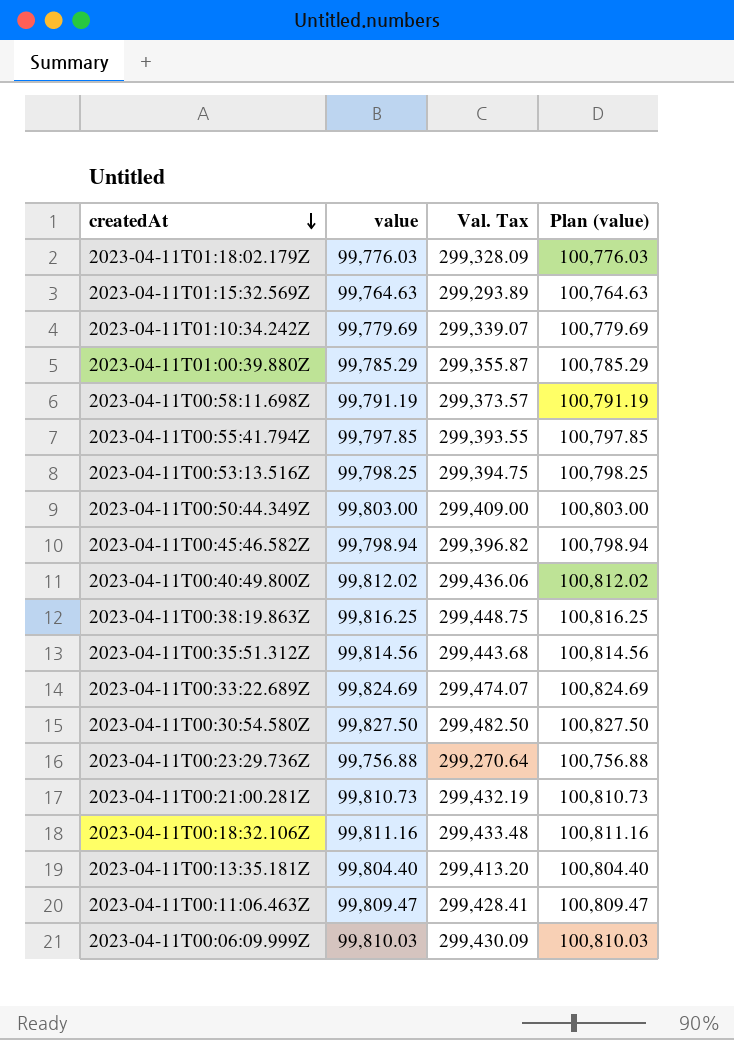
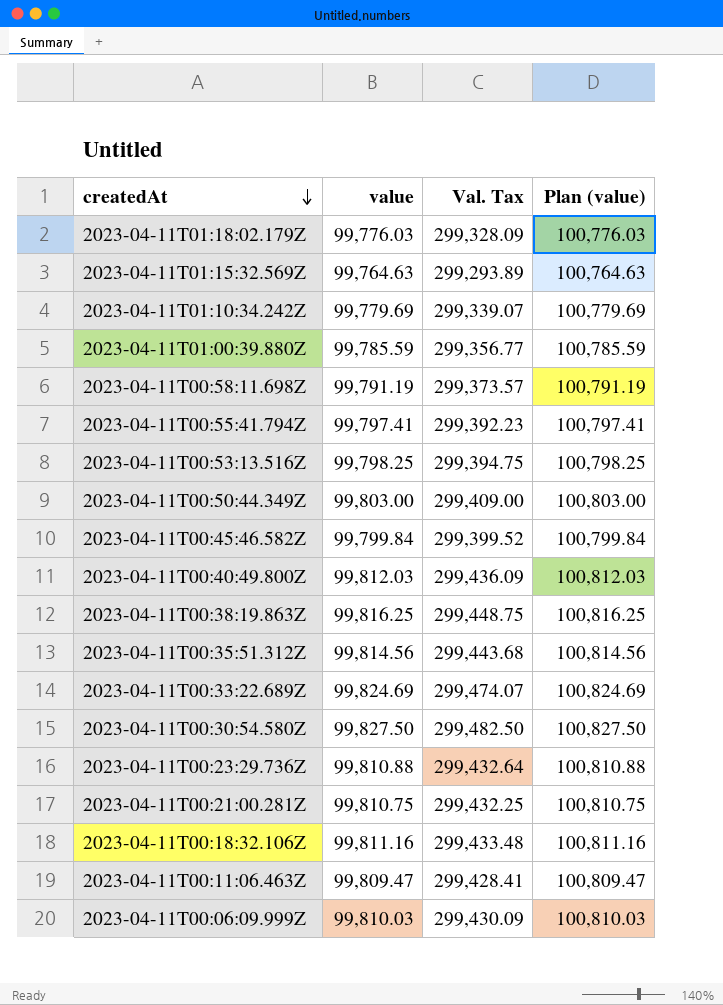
row 2023-04-11T00:13:35.181Z: 99,804.40 | 299,413.20 | 100,804.40 -> none
2023-04-11T01:00:39.880Z | value: 99,785.29 -> 99,785.59
2023-04-11T01:00:39.880Z | Val. Tax: 299,355.87 -> 299,356.77
2023-04-11T01:00:39.880Z | Plan (value): 100,785.29 -> 100,785.59
2023-04-11T00:55:41.794Z | value: 99,797.85 -> 99,797.41
2023-04-11T00:55:41.794Z | Val. Tax: 299,393.55 -> 299,392.23
2023-04-11T00:55:41.794Z | Plan (value): 100,797.85 -> 100,797.41
2023-04-11T00:45:46.582Z | value: 99,798.94 -> 99,799.84
2023-04-11T00:45:46.582Z | Val. Tax: 299,396.82 -> 299,399.52
2023-04-11T00:45:46.582Z | Plan (value): 100,798.94 -> 100,799.84
2023-04-11T00:40:49.800Z | value: 99,812.02 -> 99,812.03
2023-04-11T00:40:49.800Z | Val. Tax: 299,436.06 -> 299,436.09
2023-04-11T00:40:49.800Z | Plan (value): 100,812.02 -> 100,812.03
2023-04-11T00:23:29.736Z | value: 99,756.88 -> 99,810.88
2023-04-11T00:23:29.736Z | Val. Tax: 299,270.64 -> 299,432.64
2023-04-11T00:23:29.736Z | Plan (value): 100,756.88 -> 100,810.88
2023-04-11T00:21:00.281Z | value: 99,810.73 -> 99,810.75
2023-04-11T00:21:00.281Z | Val. Tax: 299,432.19 -> 299,432.25
2023-04-11T00:21:00.281Z | Plan (value): 100,810.73 -> 100,810.75

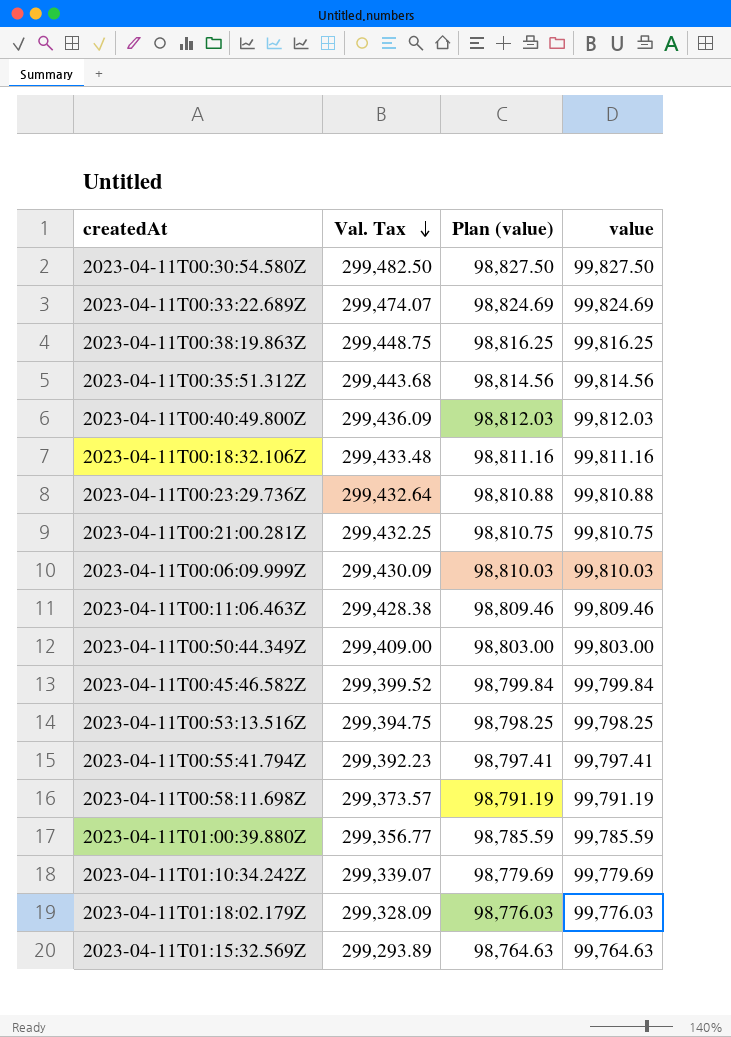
row order: createdAt descending -> Val. Tax descending
column Plan (value) | formula: [value] + 1000 -> [value] - 1000
column value | position: 2 -> 4
2023-04-11T00:11:06.463Z | Val. Tax: 299,428.41 -> 299,428.38
2023-04-11T00:11:06.463Z | value: 99,809.47 -> 99,809.46

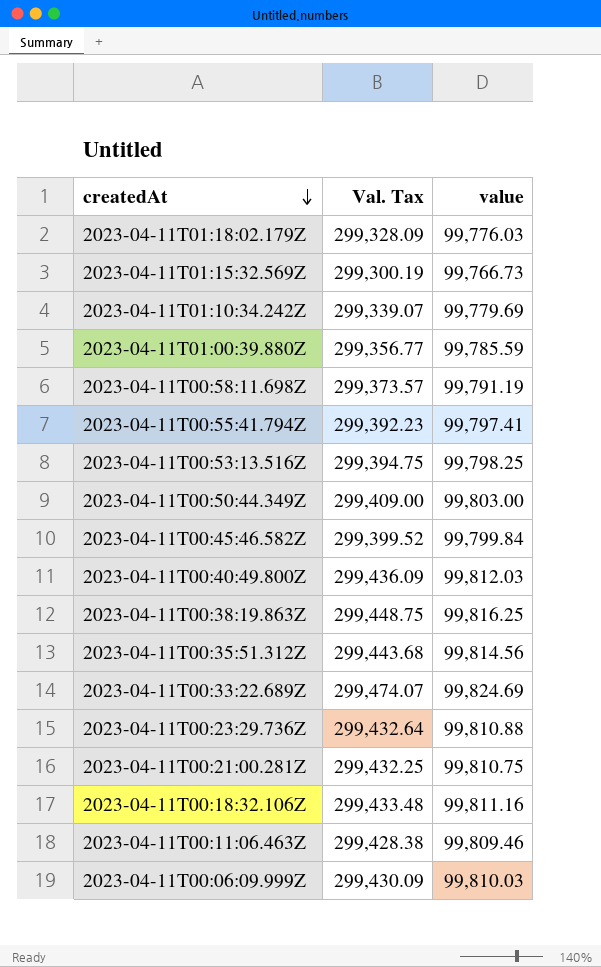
row order: Val. Tax descending -> createdAt descending
column Plan (value) | formula: [value] - 1000 -> none
row 2023-04-11T00:30:54.580Z: 299,482.50 | 98,827.50 | 99,827.50 -> none
2023-04-11T01:15:32.569Z | Val. Tax: 299,293.89 -> 299,300.19
2023-04-11T01:15:32.569Z | value: 99,764.63 -> 99,766.73

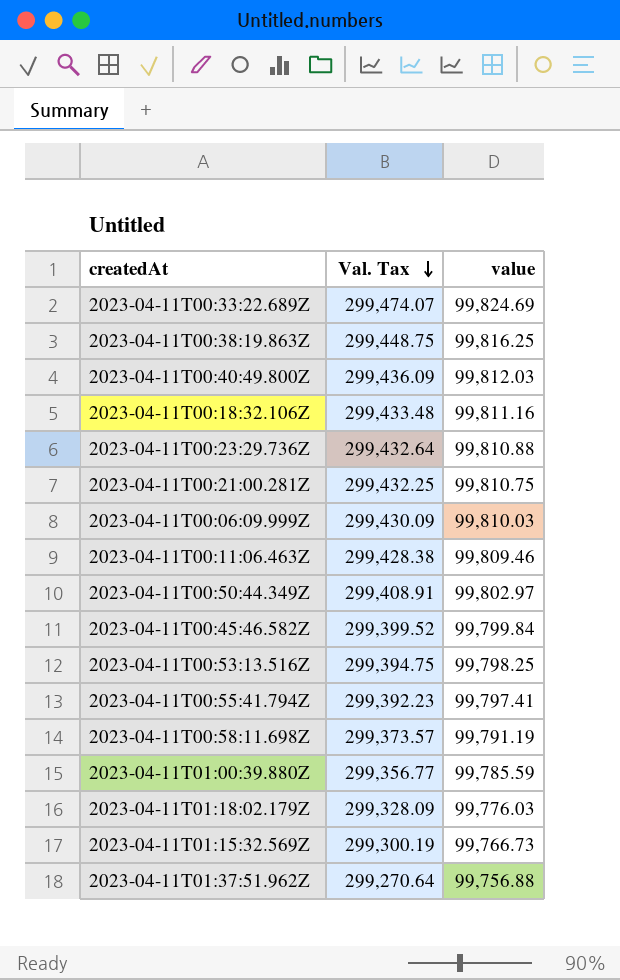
row order: createdAt descending -> Val. Tax descending
row 2023-04-11T01:10:34.242Z: 299,339.07 | 99,779.69 -> none
row 2023-04-11T00:35:51.312Z: 299,443.68 | 99,814.56 -> none
2023-04-11T00:50:44.349Z | Val. Tax: 299,409.00 -> 299,408.91
2023-04-11T00:50:44.349Z | value: 99,803.00 -> 99,802.97
row 2023-04-11T01:37:51.962Z: none -> 299,270.64 | 99,756.88

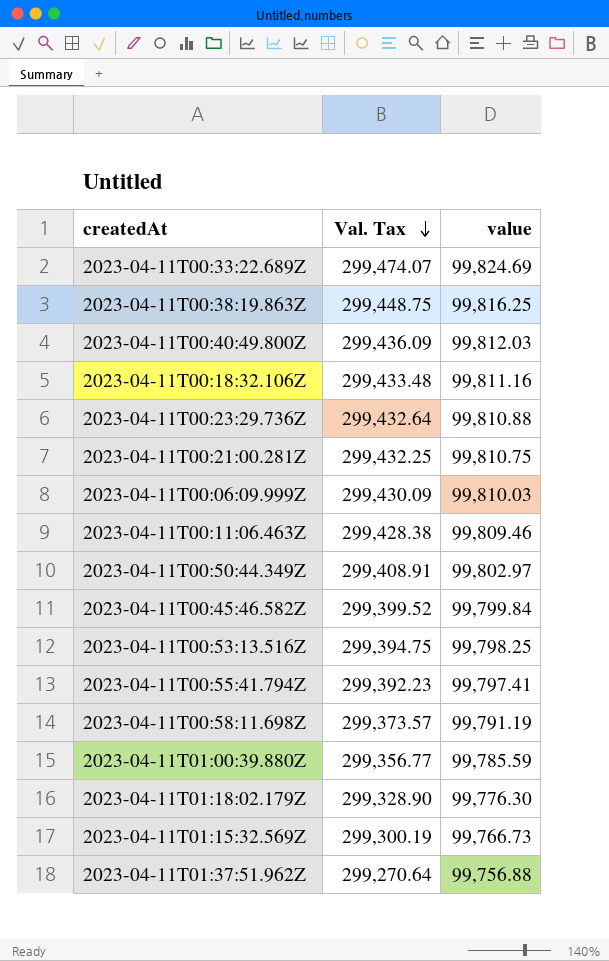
2023-04-11T01:18:02.179Z | Val. Tax: 299,328.09 -> 299,328.90
2023-04-11T01:18:02.179Z | value: 99,776.03 -> 99,776.30

